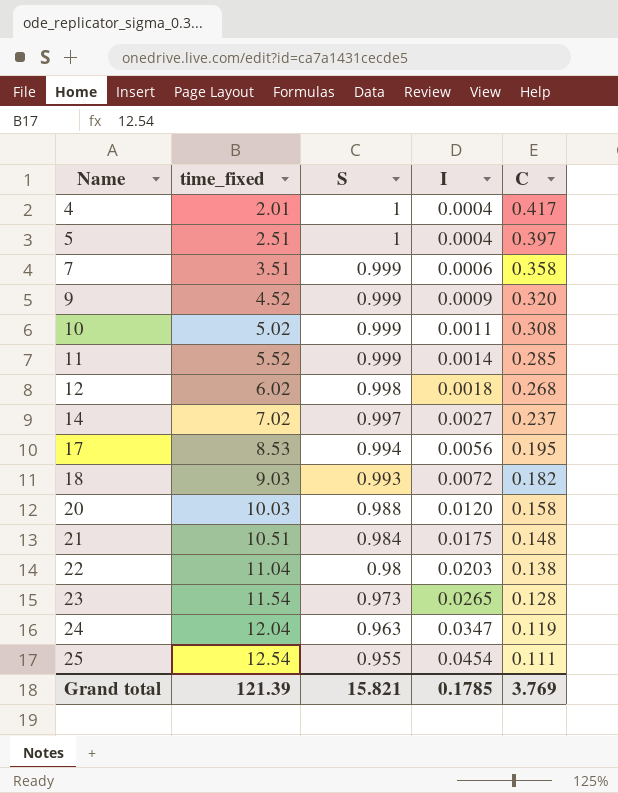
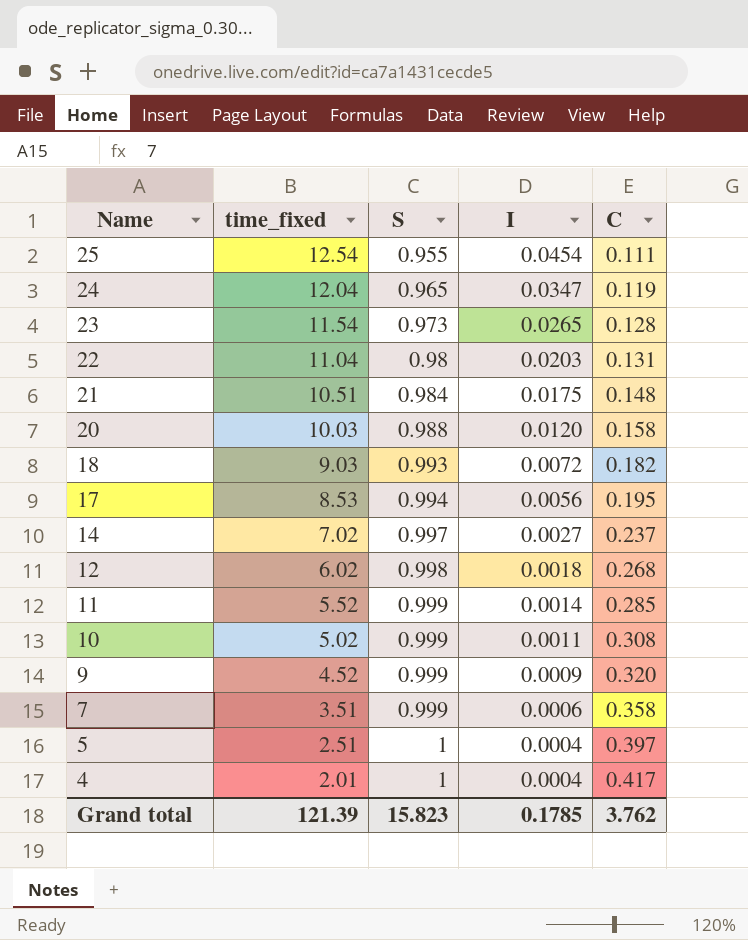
row order: Name ascending -> Name descending
24 | S: 0.963 -> 0.965
22 | C: 0.138 -> 0.131
Grand total | S: 15.821 -> 15.823
Grand total | C: 3.769 -> 3.762

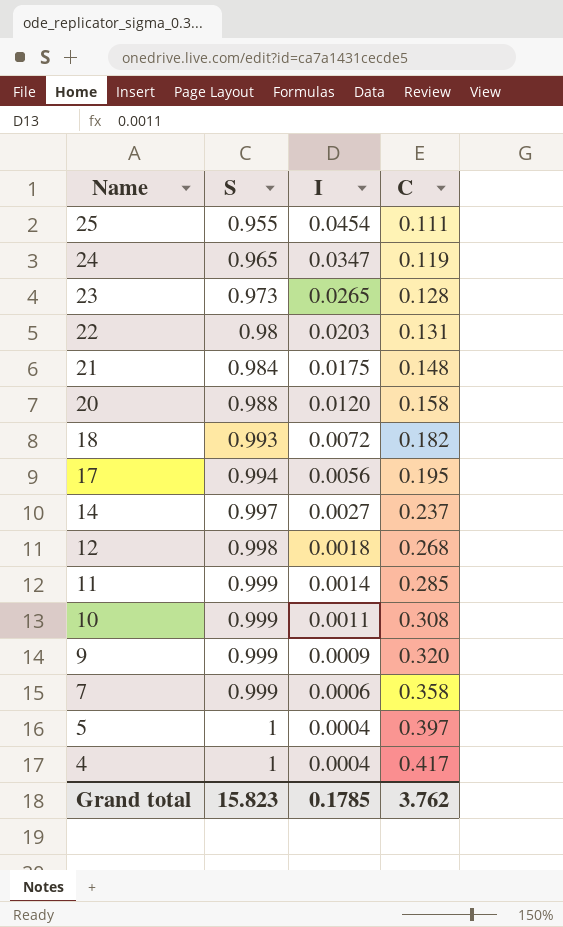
column time_fixed | position: 2 -> none

